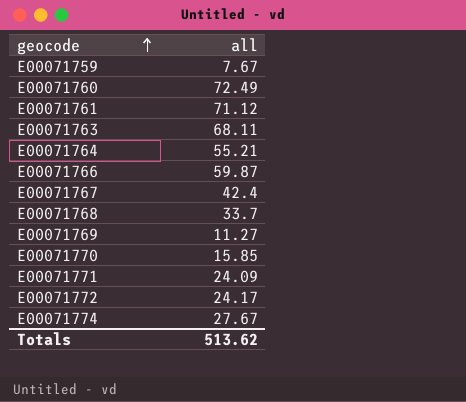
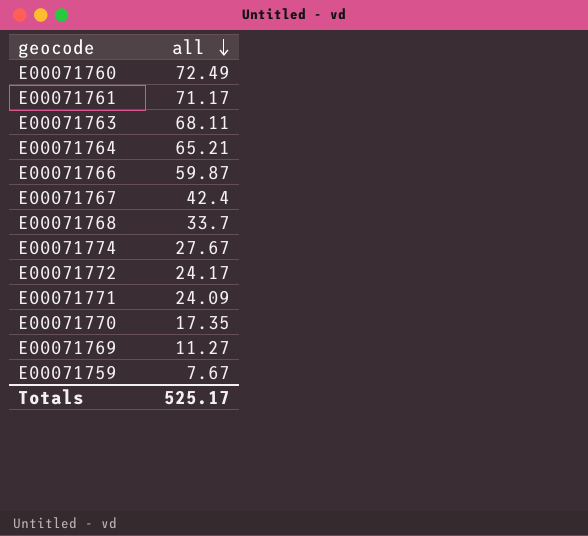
row order: geocode ascending -> all descending
E00071761 | all: 71.12 -> 71.17
E00071764 | all: 55.21 -> 65.21
E00071770 | all: 15.85 -> 17.35
Totals | all: 513.62 -> 525.17

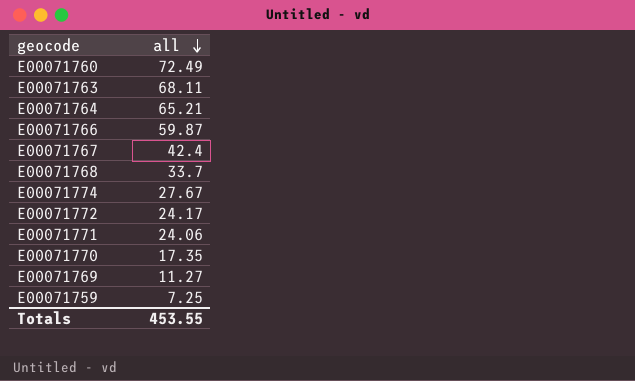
row E00071761: 71.17 -> none
E00071771 | all: 24.09 -> 24.06
E00071759 | all: 7.67 -> 7.25
Totals | all: 525.17 -> 453.55

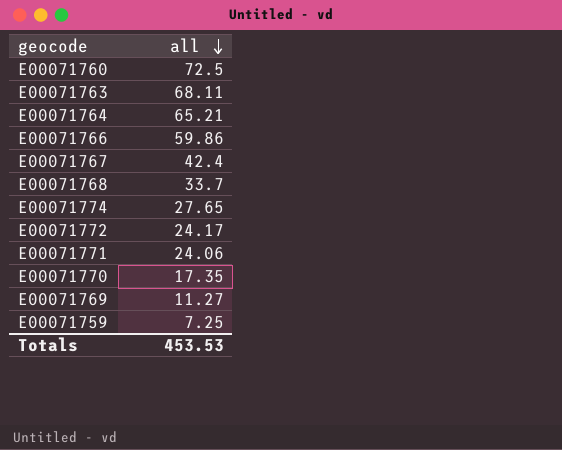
E00071760 | all: 72.49 -> 72.5
E00071766 | all: 59.87 -> 59.86
E00071774 | all: 27.67 -> 27.65
Totals | all: 453.55 -> 453.53

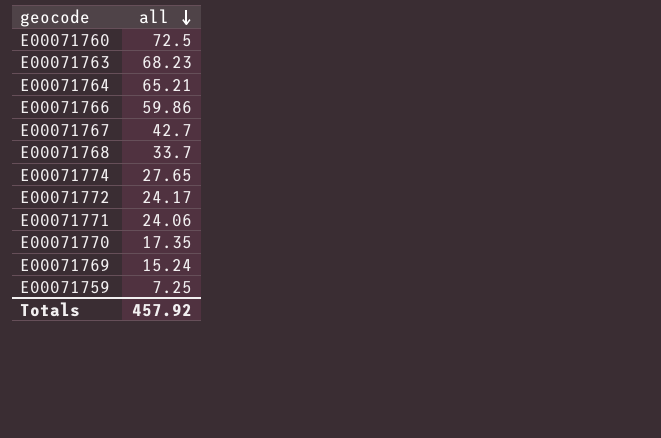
E00071763 | all: 68.11 -> 68.23
E00071767 | all: 42.4 -> 42.7
E00071769 | all: 11.27 -> 15.24
Totals | all: 453.53 -> 457.92

